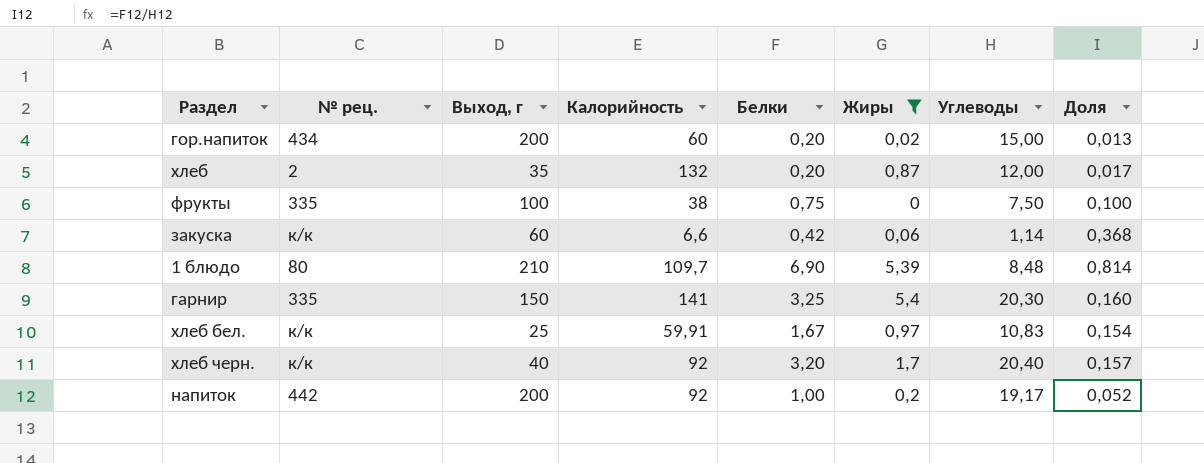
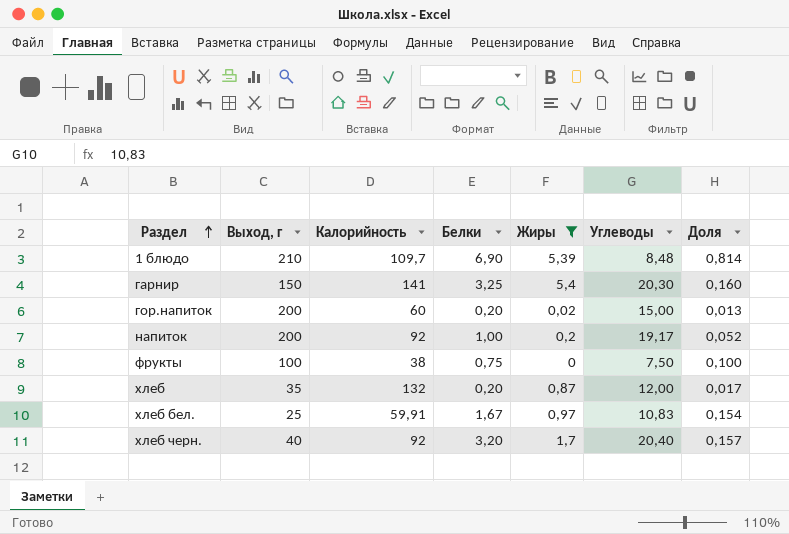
row order: none -> Раздел ascending
column № рец. | position: 2 -> none
row закуска: к/к | 60 | 6,6 | 0,42 | 0,06 | 1,14 | 0,368 -> none

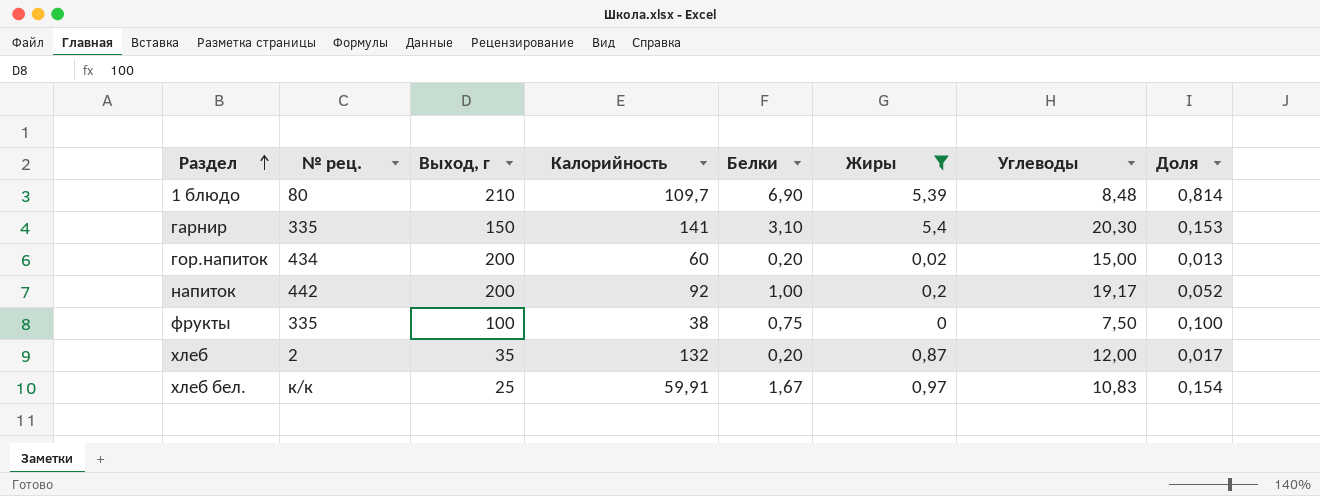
column № рец. | position: none -> 2
row хлеб черн.: 40 | 92 | 3,20 | 1,7 | 20,40 | 0,157 -> none
гарнир | Белки: 3,25 -> 3,10
гарнир | Доля: 0,160 -> 0,153

